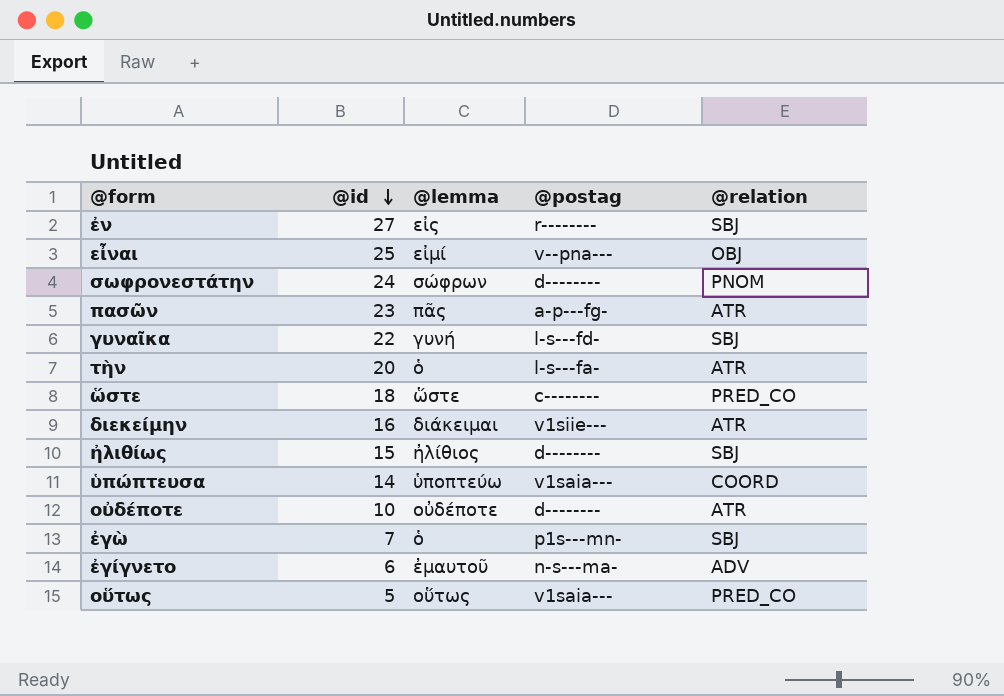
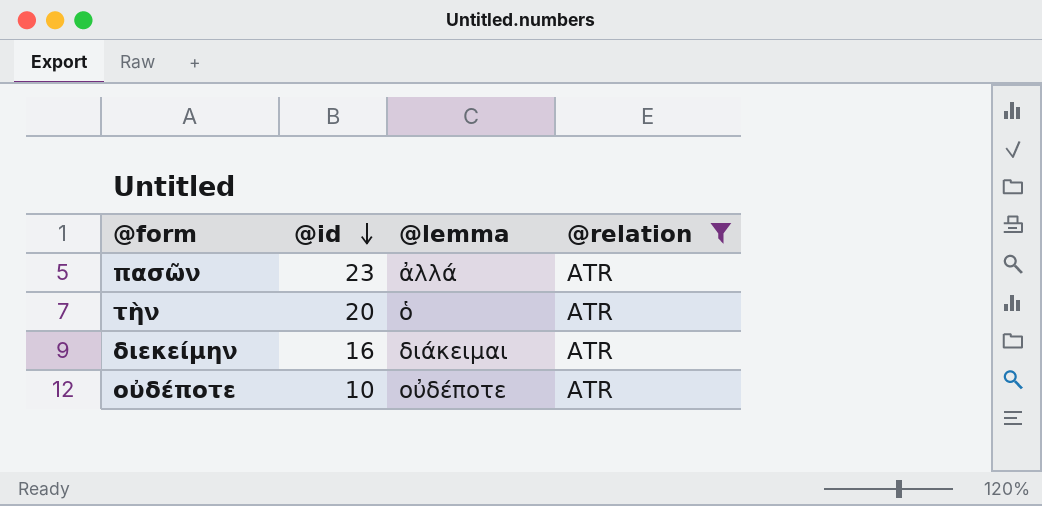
filter: none -> @relation = ATR
column @postag | position: 4 -> none
πασῶν | @lemma: πᾶς -> ἀλλά

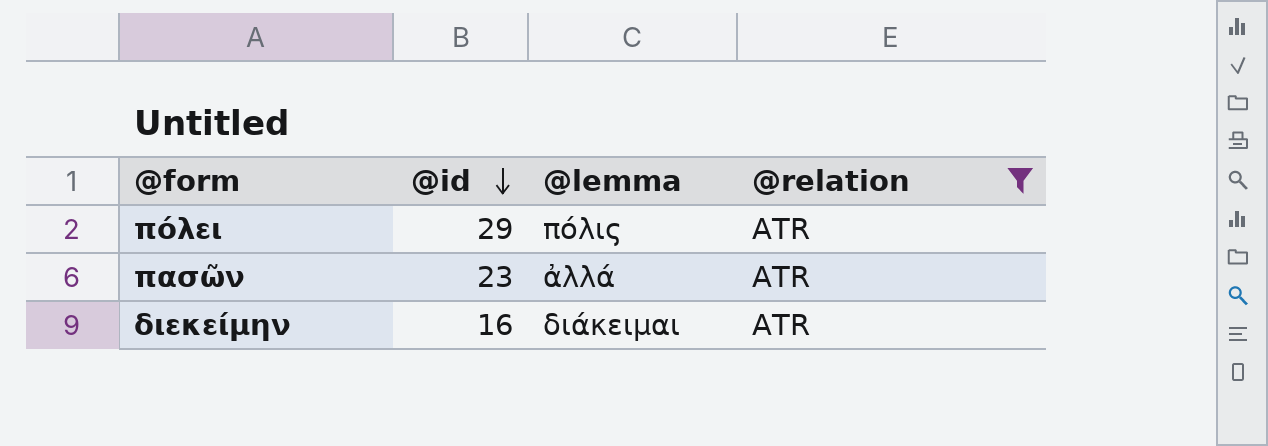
row τὴν: 20 | ὁ | ATR -> none
row οὐδέποτε: 10 | οὐδέποτε | ATR -> none
row πόλει: none -> 29 | πόλις | ATR

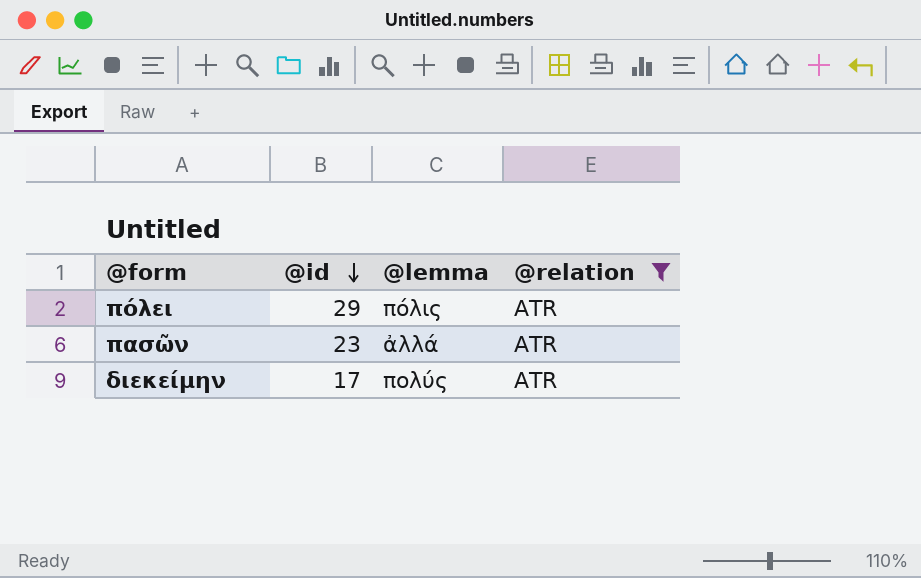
διεκείμην | @id: 16 -> 17
διεκείμην | @lemma: διάκειμαι -> πολύς

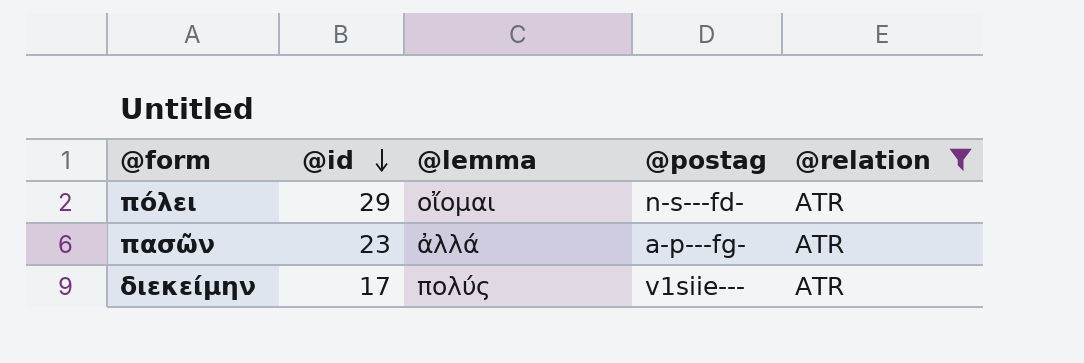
column @postag | position: none -> 4
πόλει | @lemma: πόλις -> οἴομαι

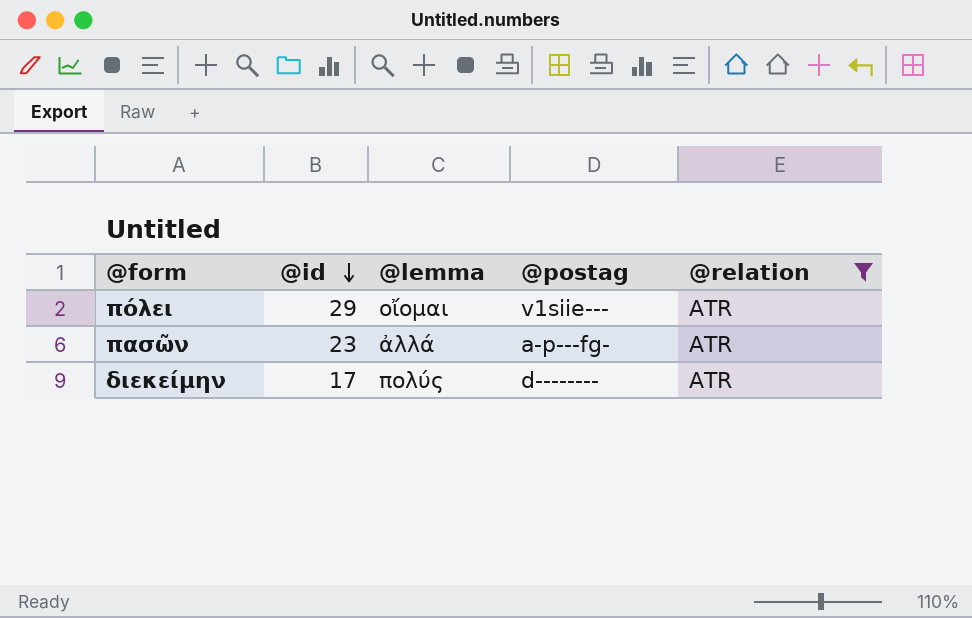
πόλει | @postag: n-s---fd- -> v1siie---
διεκείμην | @postag: v1siie--- -> d--------

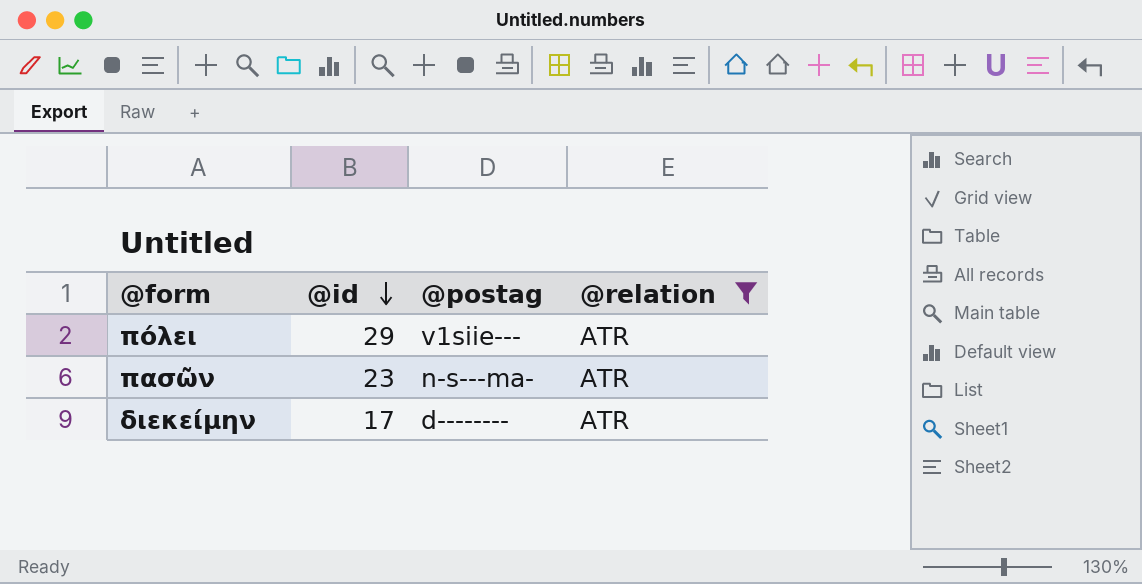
column @lemma | position: 3 -> none
πασῶν | @postag: a-p---fg- -> n-s---ma-

